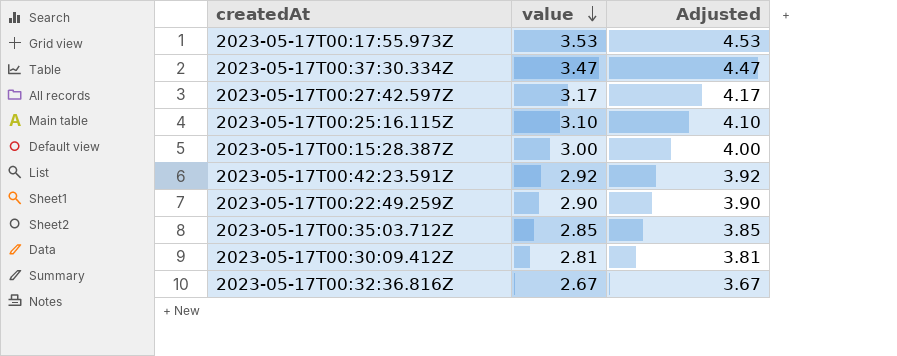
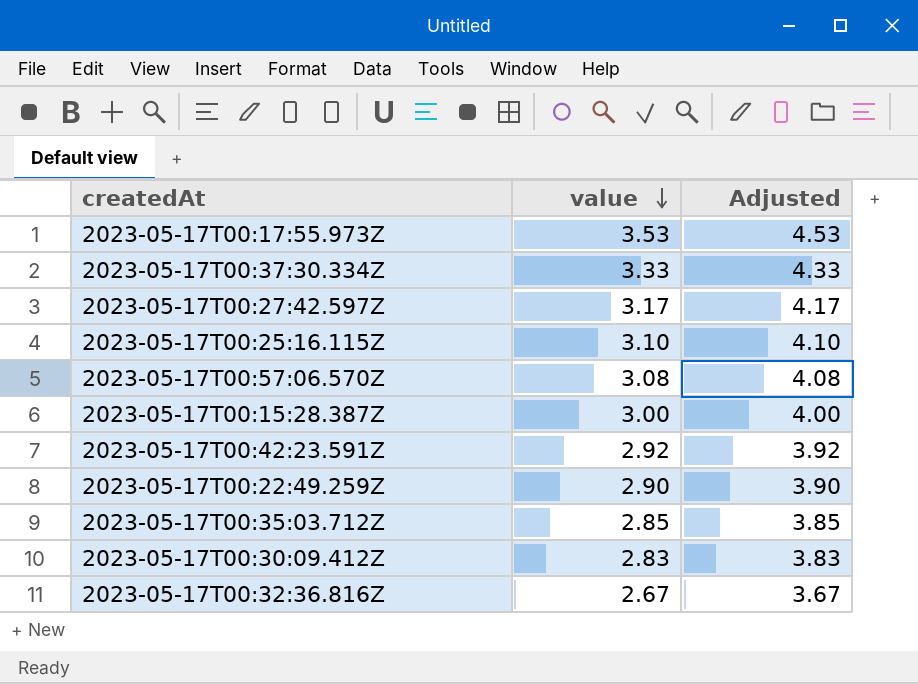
2023-05-17T00:37:30.334Z | value: 3.47 -> 3.33
2023-05-17T00:37:30.334Z | Adjusted: 4.47 -> 4.33
row 2023-05-17T00:57:06.570Z: none -> 3.08 | 4.08
2023-05-17T00:30:09.412Z | value: 2.81 -> 2.83
2023-05-17T00:30:09.412Z | Adjusted: 3.81 -> 3.83

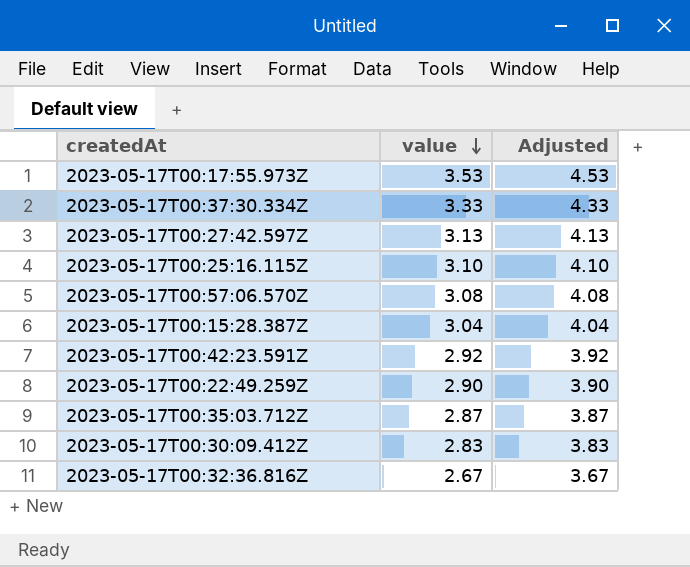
2023-05-17T00:27:42.597Z | value: 3.17 -> 3.13
2023-05-17T00:27:42.597Z | Adjusted: 4.17 -> 4.13
2023-05-17T00:15:28.387Z | value: 3.00 -> 3.04
2023-05-17T00:15:28.387Z | Adjusted: 4.00 -> 4.04
2023-05-17T00:35:03.712Z | value: 2.85 -> 2.87
2023-05-17T00:35:03.712Z | Adjusted: 3.85 -> 3.87

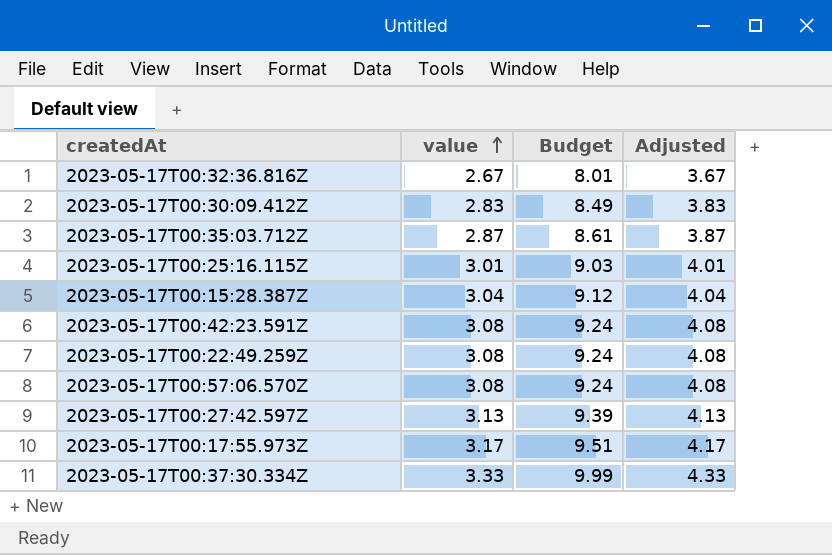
row order: value descending -> value ascending
column Budget | formula: none -> [value] * 3
2023-05-17T00:25:16.115Z | value: 3.10 -> 3.01
2023-05-17T00:25:16.115Z | Adjusted: 4.10 -> 4.01
2023-05-17T00:42:23.591Z | value: 2.92 -> 3.08
2023-05-17T00:42:23.591Z | Adjusted: 3.92 -> 4.08
2023-05-17T00:22:49.259Z | value: 2.90 -> 3.08
2023-05-17T00:22:49.259Z | Adjusted: 3.90 -> 4.08
2023-05-17T00:17:55.973Z | value: 3.53 -> 3.17
2023-05-17T00:17:55.973Z | Adjusted: 4.53 -> 4.17

